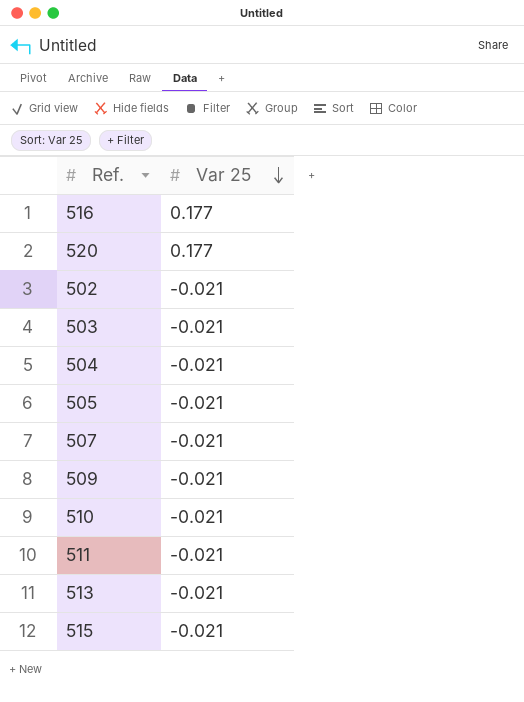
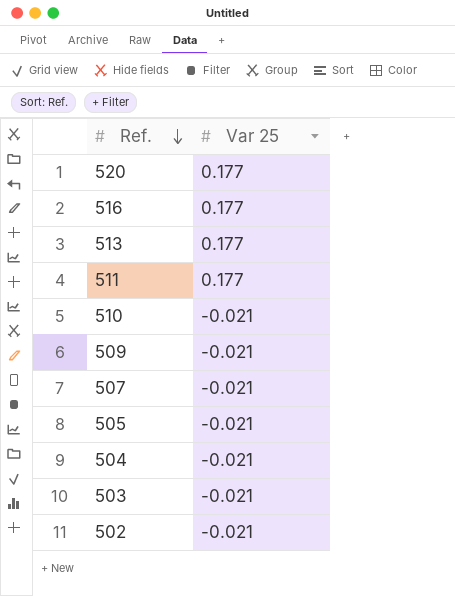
row order: Var 25 descending -> Ref. descending
row 515: -0.021 -> none
513 | Var 25: -0.021 -> 0.177
511 | Var 25: -0.021 -> 0.177

